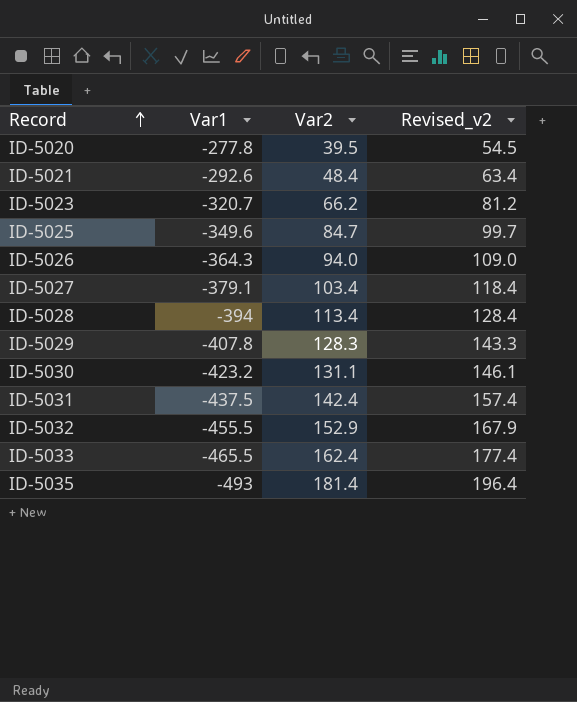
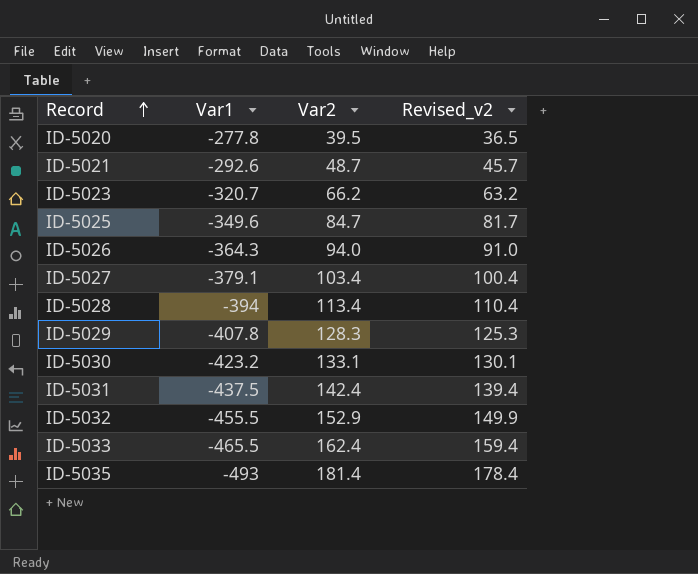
column Revised_v2 | formula: [Var2] + 15 -> [Var2] - 3
ID-5021 | Var2: 48.4 -> 48.7
ID-5030 | Var2: 131.1 -> 133.1

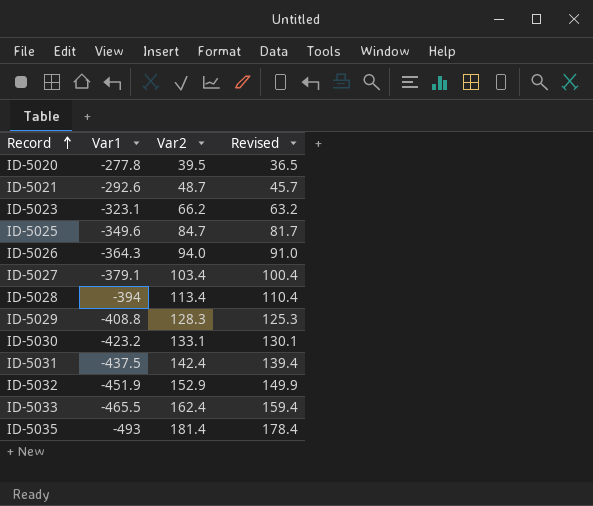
column name: Revised_v2 -> Revised
ID-5023 | Var1: -320.7 -> -323.1
ID-5029 | Var1: -407.8 -> -408.8
ID-5032 | Var1: -455.5 -> -451.9

